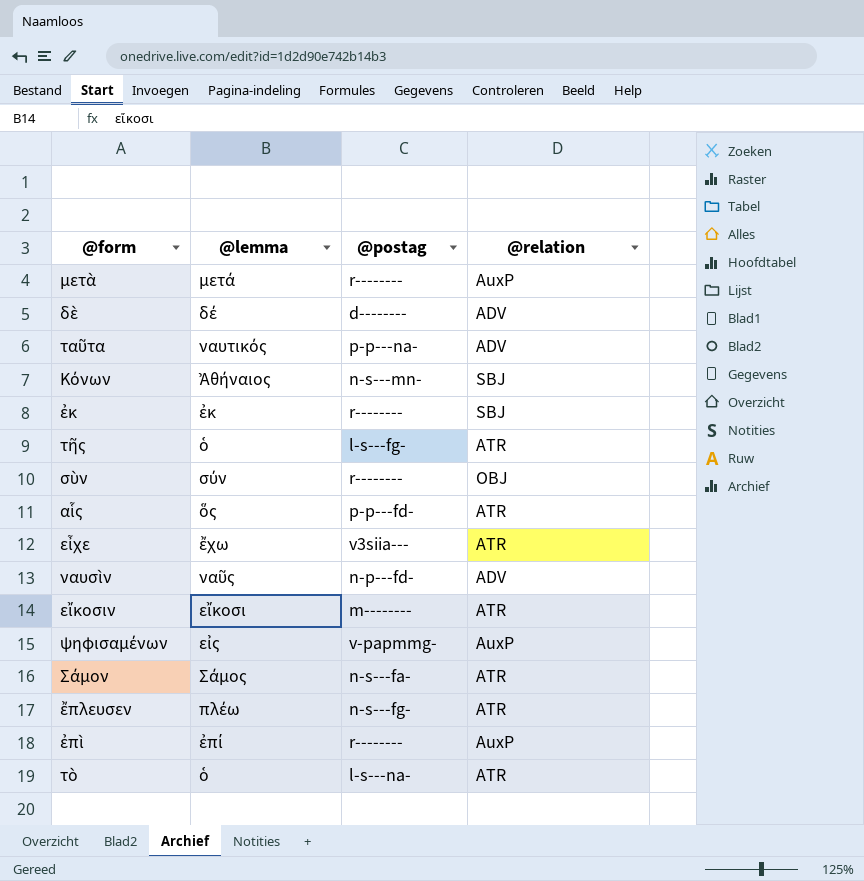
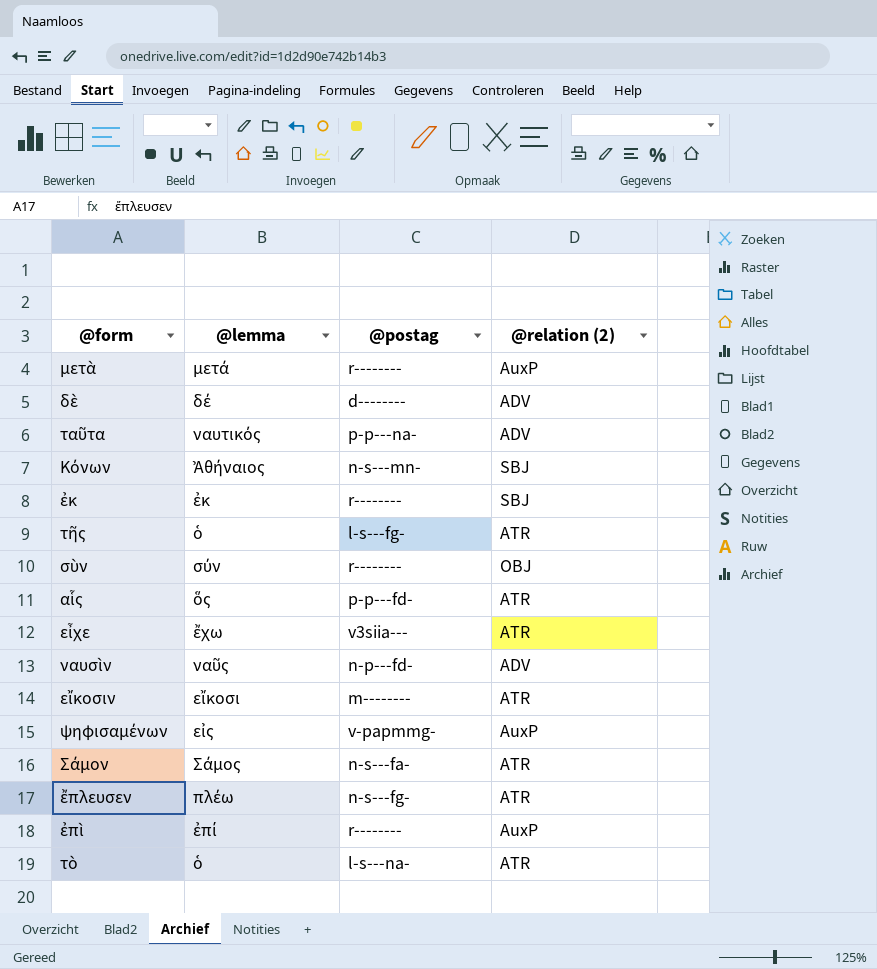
column name: @relation -> @relation (2)

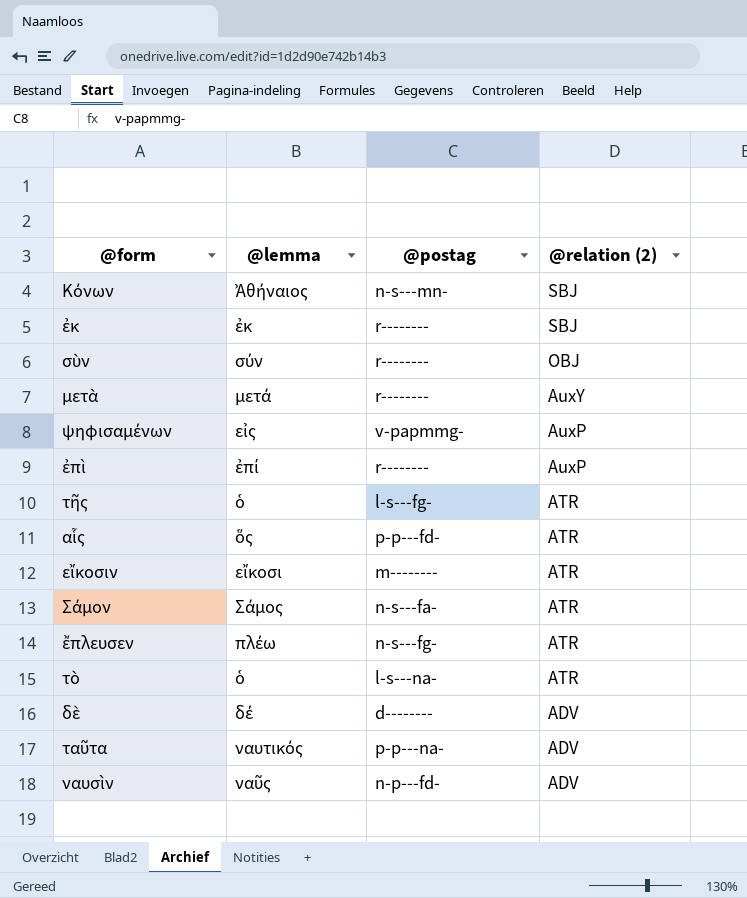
row order: none -> @relation (2) descending
row εἶχε: ἔχω | v3siia--- | ATR -> none
μετὰ | @relation (2): AuxP -> AuxY

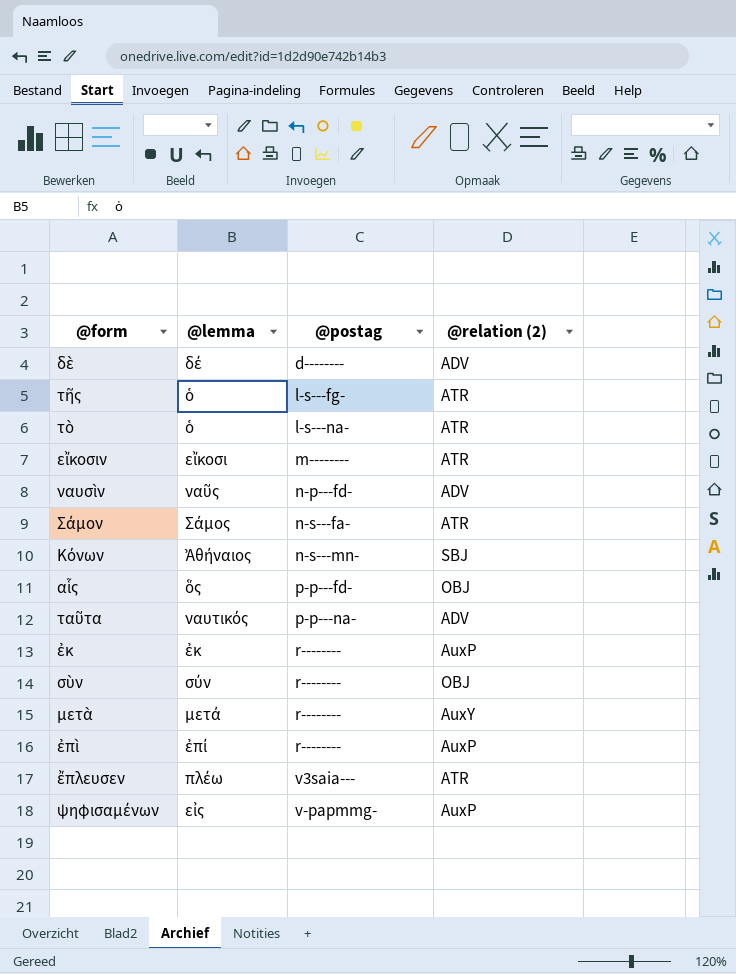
row order: @relation (2) descending -> @postag ascending
αἷς | @relation (2): ATR -> OBJ
ἐκ | @relation (2): SBJ -> AuxP
ἔπλευσεν | @postag: n-s---fg- -> v3saia---

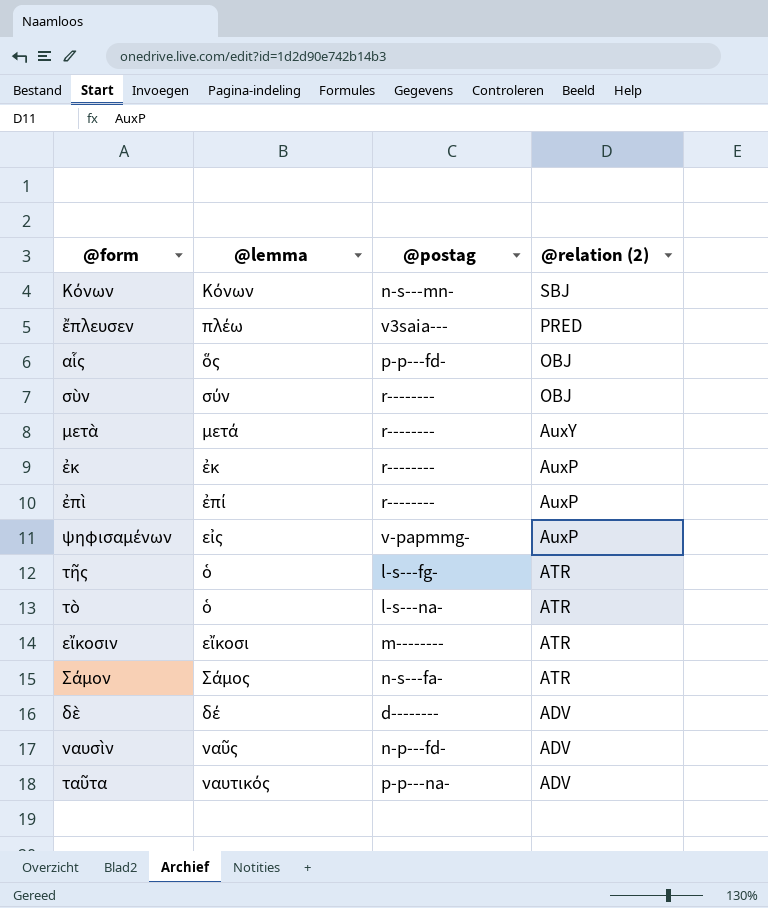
row order: @postag ascending -> @relation (2) descending
Κόνων | @lemma: Ἀθήναιος -> Κόνων
ἔπλευσεν | @relation (2): ATR -> PRED

